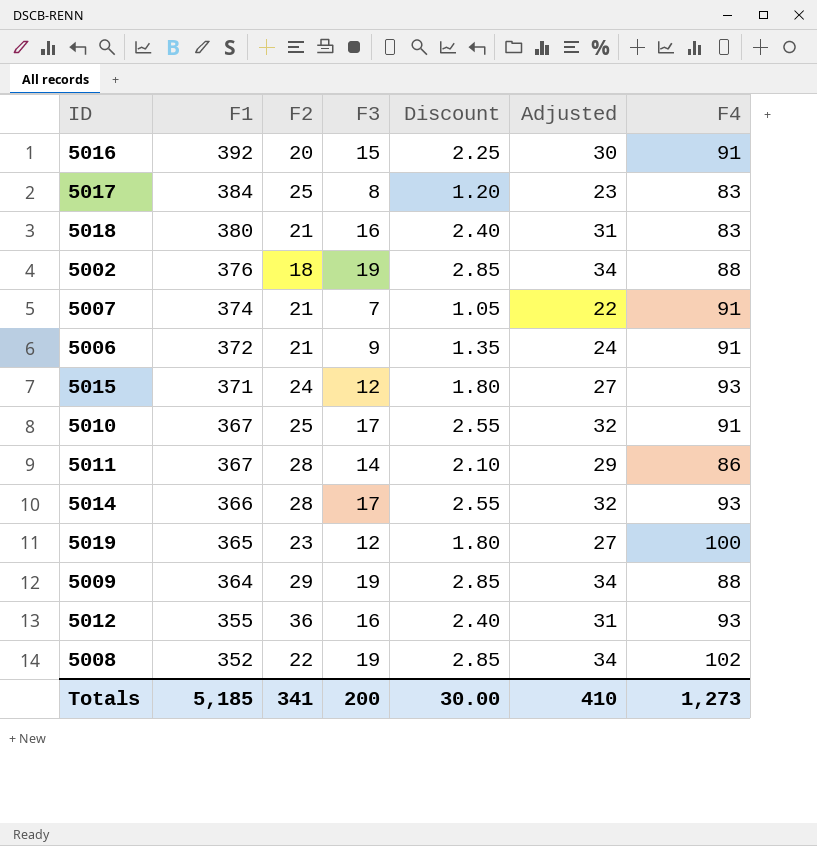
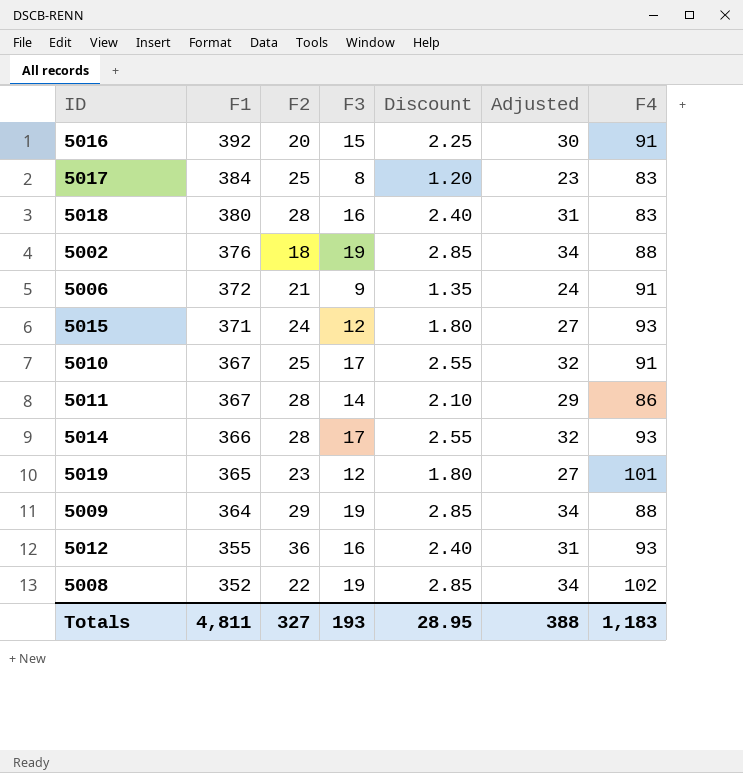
row 5007: 374 | 21 | 7 | 1.05 | 22 | 91 -> none
5018 | F2: 21 -> 28
5019 | F4: 100 -> 101
Totals | F1: 5,185 -> 4,811
Totals | F2: 341 -> 327
Totals | F3: 200 -> 193
Totals | Discount: 30.00 -> 28.95
Totals | Adjusted: 410 -> 388
Totals | F4: 1,273 -> 1,183

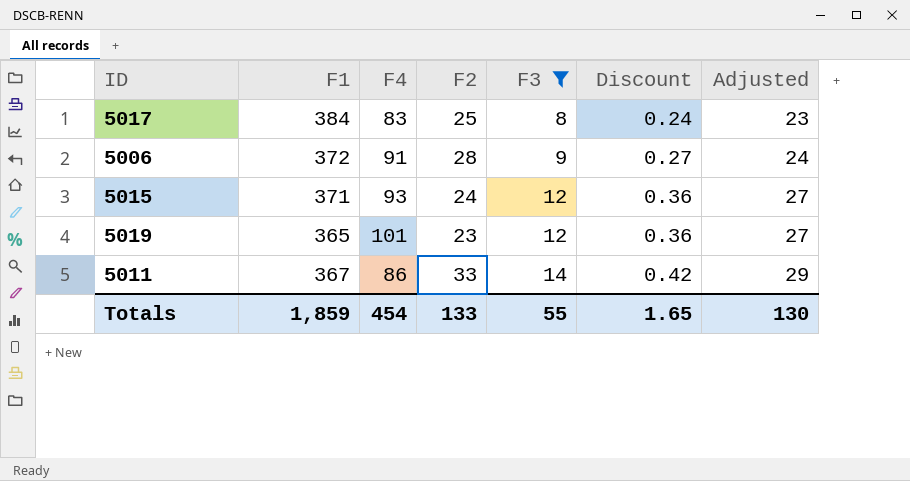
filter: none -> F3 <= 14
row order: F1 descending -> F3 ascending
column F4 | position: 7 -> 3
column Discount | formula: [F3] * 0.15 -> [F3] * 0.03
5006 | F2: 21 -> 28
5011 | F2: 28 -> 33
Totals | F1: 4,811 -> 1,859
Totals | F4: 1,183 -> 454
Totals | F2: 327 -> 133
Totals | F3: 193 -> 55
Totals | Discount: 28.95 -> 1.65
Totals | Adjusted: 388 -> 130

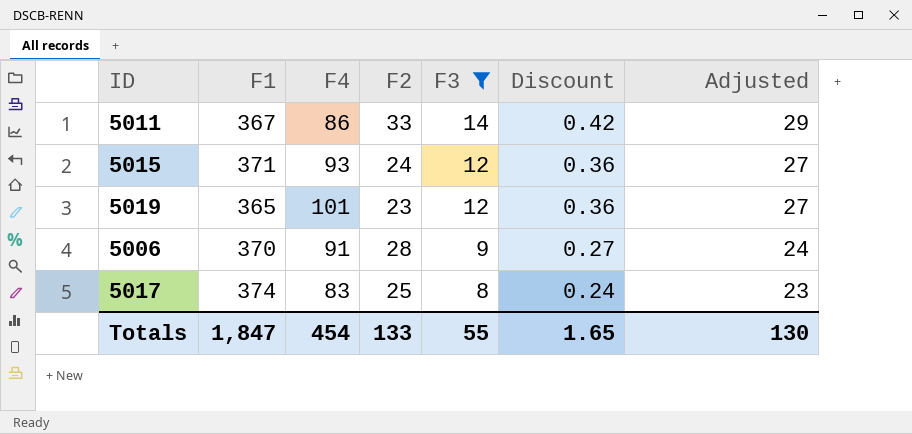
row order: F3 ascending -> F3 descending
5006 | F1: 372 -> 370
5017 | F1: 384 -> 374
Totals | F1: 1,859 -> 1,847

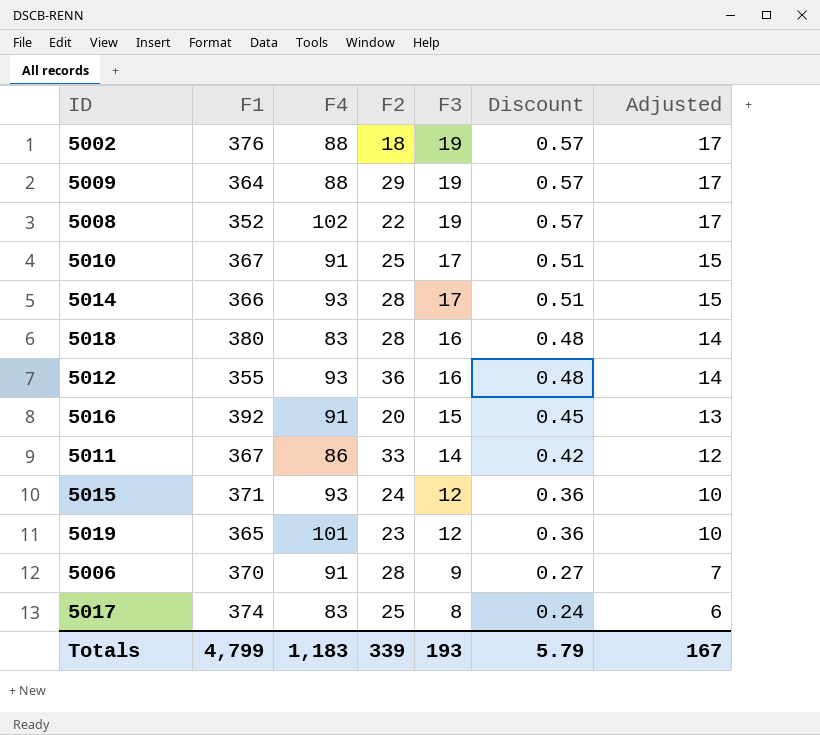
filter: F3 <= 14 -> none
column Adjusted | formula: [F3] + 15 -> [F3] - 2
Totals | F1: 1,847 -> 4,799
Totals | F4: 454 -> 1,183
Totals | F2: 133 -> 339
Totals | F3: 55 -> 193
Totals | Discount: 1.65 -> 5.79
Totals | Adjusted: 130 -> 167

